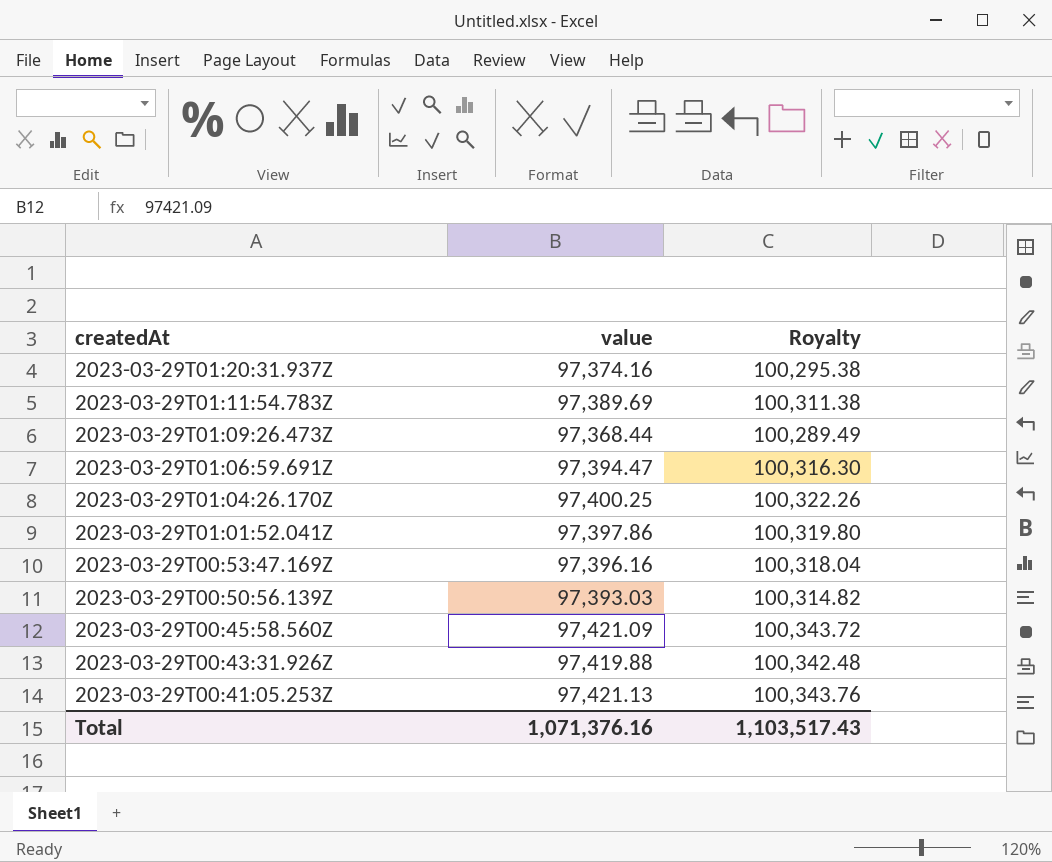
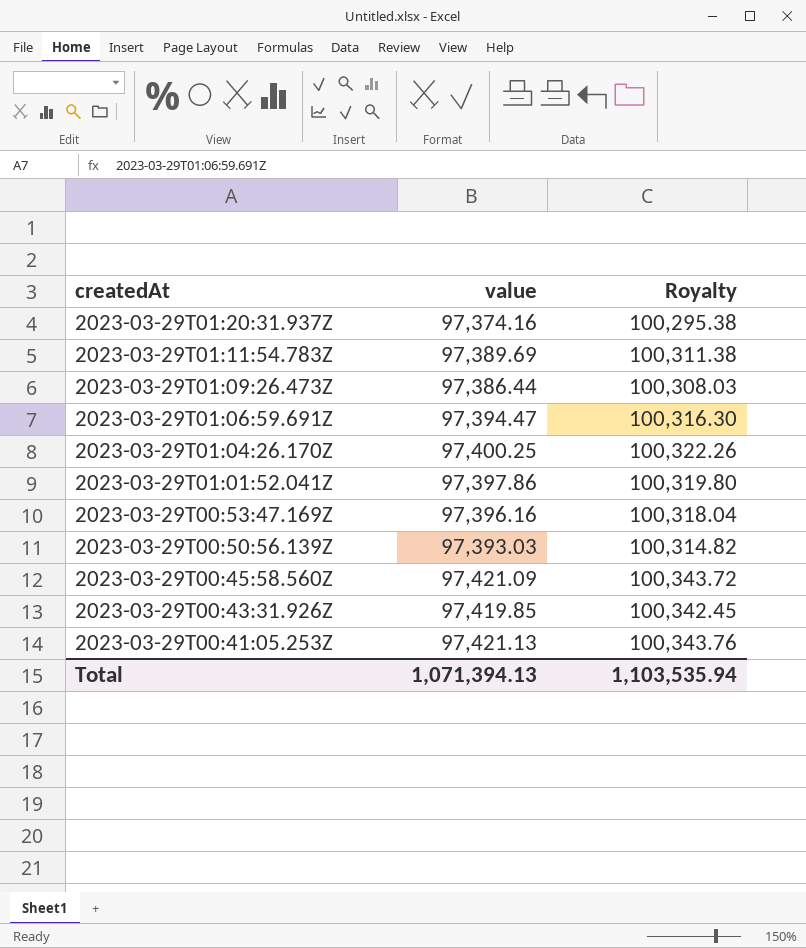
2023-03-29T01:09:26.473Z | value: 97,368.44 -> 97,386.44
2023-03-29T01:09:26.473Z | Royalty: 100,289.49 -> 100,308.03
2023-03-29T00:43:31.926Z | value: 97,419.88 -> 97,419.85
2023-03-29T00:43:31.926Z | Royalty: 100,342.48 -> 100,342.45
Total | value: 1,071,376.16 -> 1,071,394.13
Total | Royalty: 1,103,517.43 -> 1,103,535.94

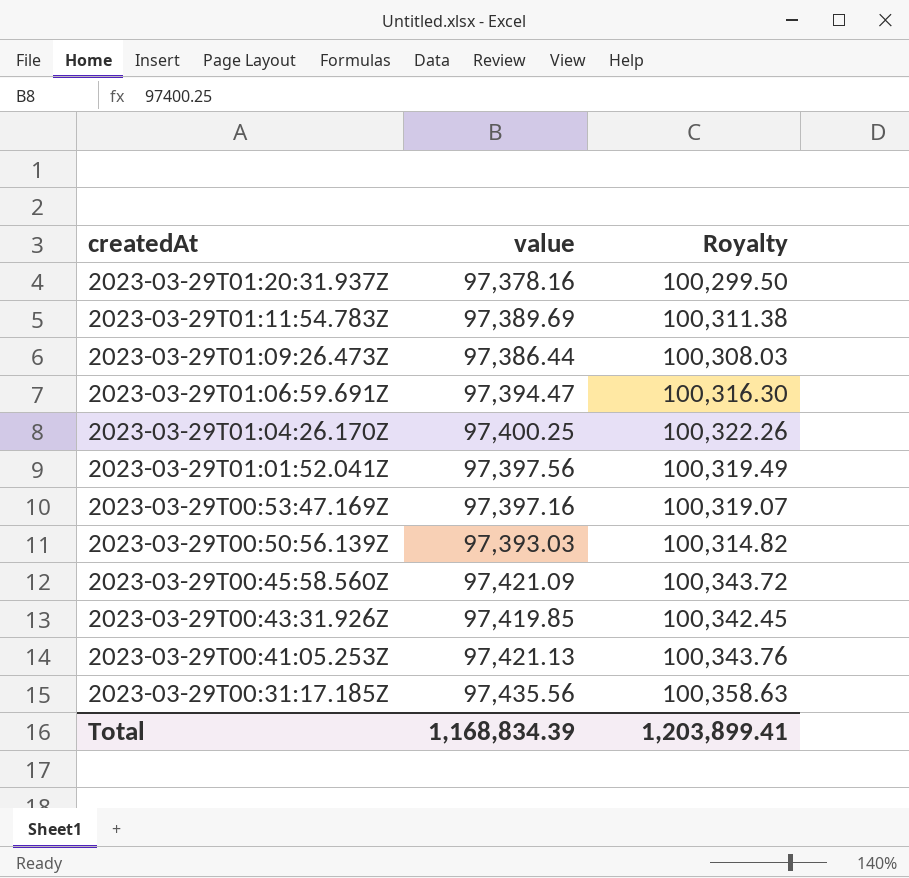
2023-03-29T01:20:31.937Z | value: 97,374.16 -> 97,378.16
2023-03-29T01:20:31.937Z | Royalty: 100,295.38 -> 100,299.50
2023-03-29T01:01:52.041Z | value: 97,397.86 -> 97,397.56
2023-03-29T01:01:52.041Z | Royalty: 100,319.80 -> 100,319.49
2023-03-29T00:53:47.169Z | value: 97,396.16 -> 97,397.16
2023-03-29T00:53:47.169Z | Royalty: 100,318.04 -> 100,319.07
row 2023-03-29T00:31:17.185Z: none -> 97,435.56 | 100,358.63
Total | value: 1,071,394.13 -> 1,168,834.39
Total | Royalty: 1,103,535.94 -> 1,203,899.41

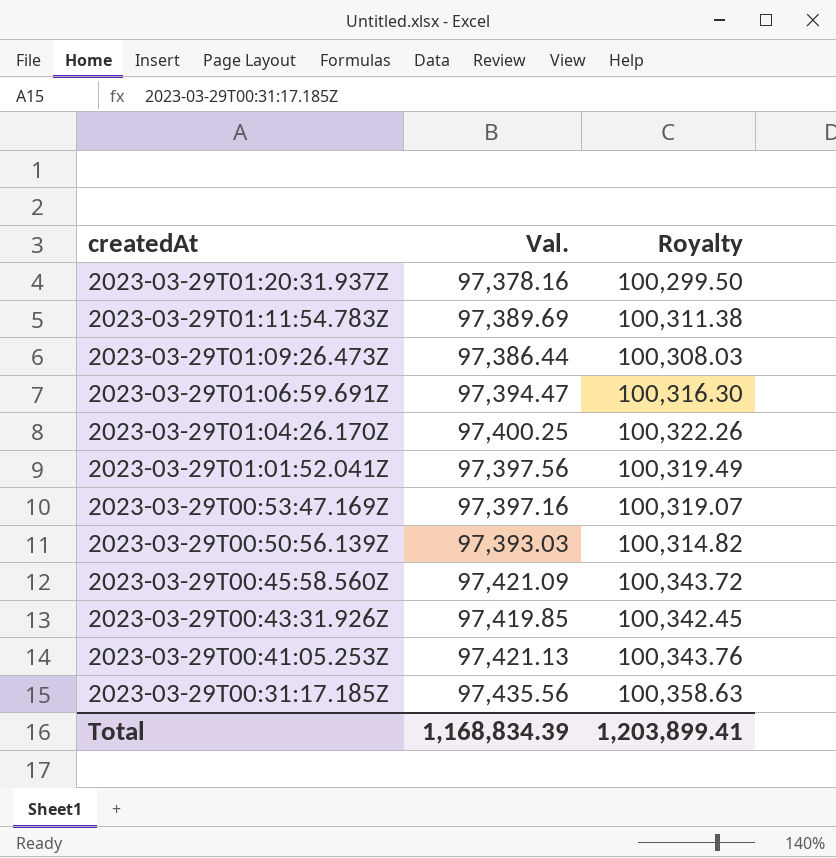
column name: value -> Val.

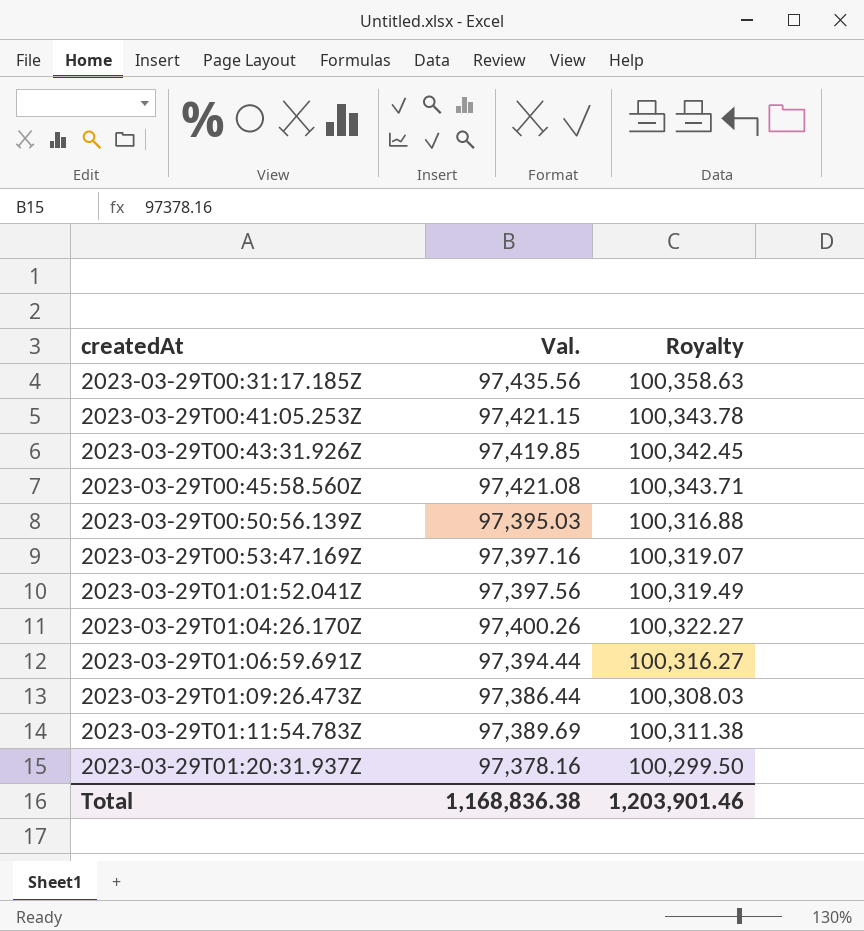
row order: createdAt descending -> createdAt ascending
2023-03-29T00:41:05.253Z | Val.: 97,421.13 -> 97,421.15
2023-03-29T00:41:05.253Z | Royalty: 100,343.76 -> 100,343.78
2023-03-29T00:45:58.560Z | Val.: 97,421.09 -> 97,421.08
2023-03-29T00:45:58.560Z | Royalty: 100,343.72 -> 100,343.71
2023-03-29T00:50:56.139Z | Val.: 97,393.03 -> 97,395.03
2023-03-29T00:50:56.139Z | Royalty: 100,314.82 -> 100,316.88
2023-03-29T01:04:26.170Z | Val.: 97,400.25 -> 97,400.26
2023-03-29T01:04:26.170Z | Royalty: 100,322.26 -> 100,322.27
2023-03-29T01:06:59.691Z | Val.: 97,394.47 -> 97,394.44
2023-03-29T01:06:59.691Z | Royalty: 100,316.30 -> 100,316.27
Total | Val.: 1,168,834.39 -> 1,168,836.38
Total | Royalty: 1,203,899.41 -> 1,203,901.46

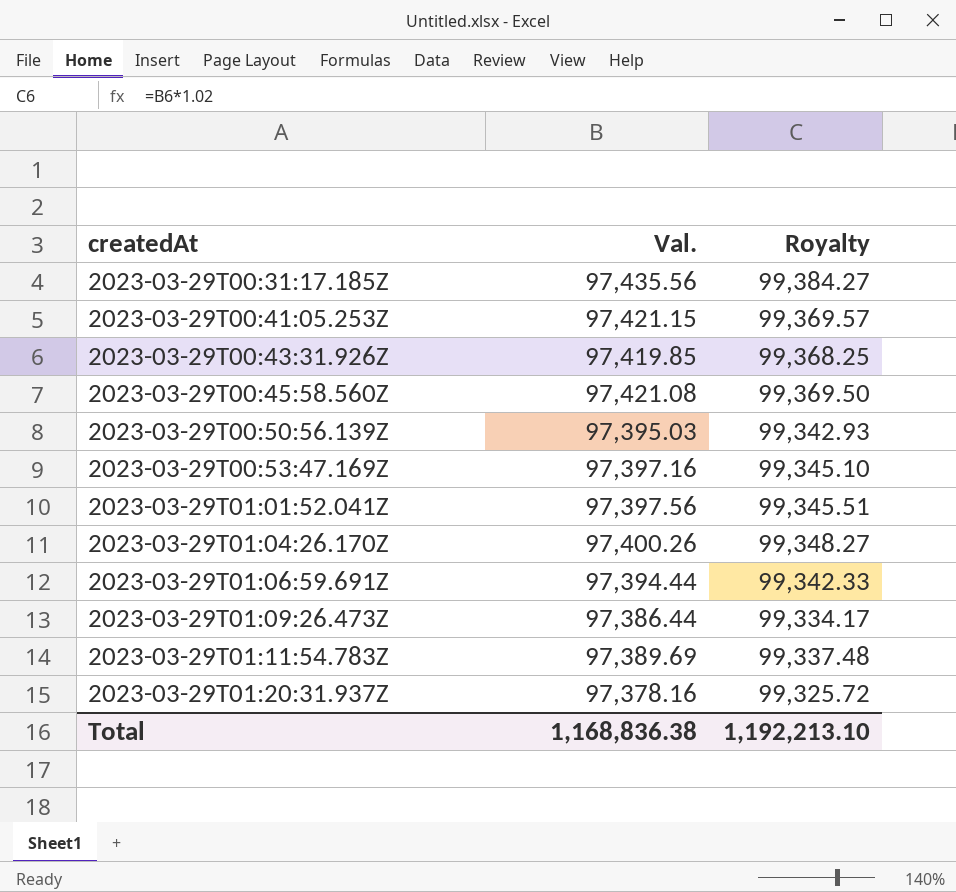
column Royalty | formula: [Val.] * 1.03 -> [Val.] * 1.02
Total | Royalty: 1,203,901.46 -> 1,192,213.10

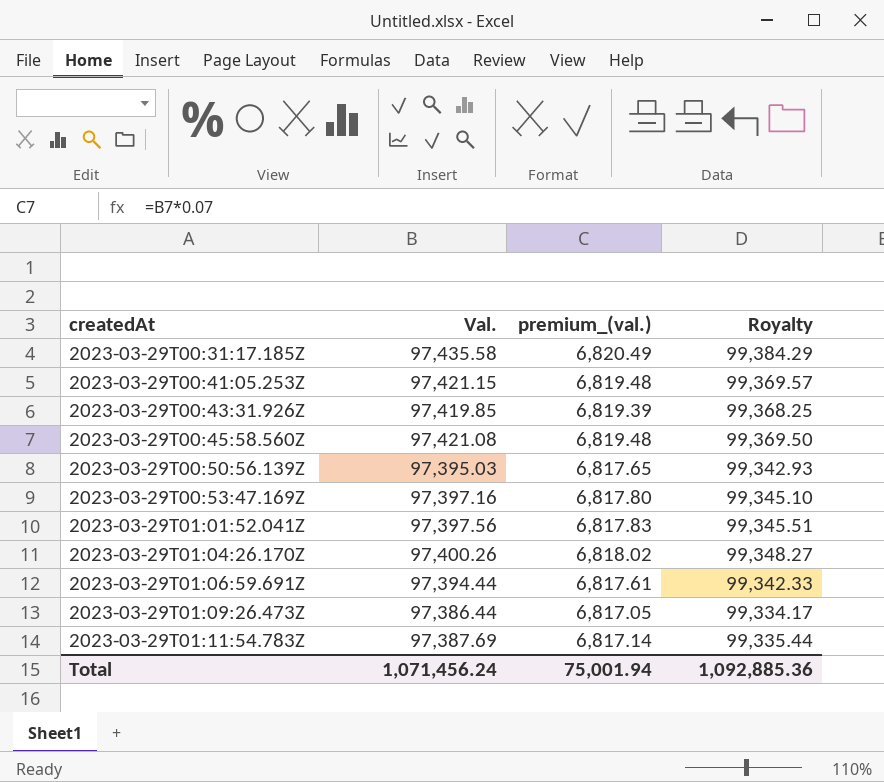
column premium_(val.) | formula: none -> [Val.] * 0.07
row 2023-03-29T01:20:31.937Z: 97,378.16 | 99,325.72 -> none
2023-03-29T00:31:17.185Z | Val.: 97,435.56 -> 97,435.58
2023-03-29T00:31:17.185Z | Royalty: 99,384.27 -> 99,384.29
2023-03-29T01:11:54.783Z | Val.: 97,389.69 -> 97,387.69
2023-03-29T01:11:54.783Z | Royalty: 99,337.48 -> 99,335.44
Total | Val.: 1,168,836.38 -> 1,071,456.24
Total | Royalty: 1,192,213.10 -> 1,092,885.36

